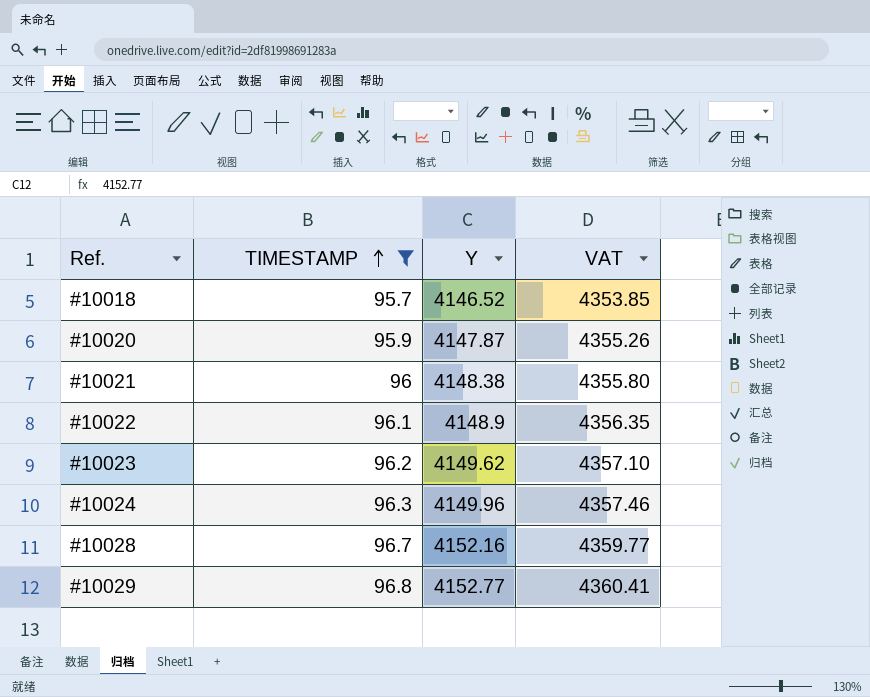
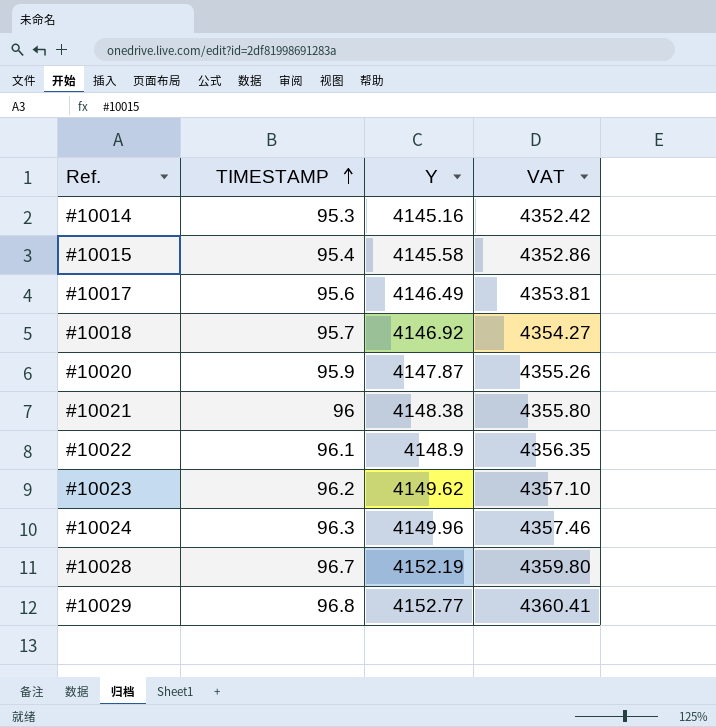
filter: TIMESTAMP >= 95.7 -> none
#10018 | Y: 4146.52 -> 4146.92
#10018 | VAT: 4353.85 -> 4354.27
#10028 | Y: 4152.16 -> 4152.19
#10028 | VAT: 4359.77 -> 4359.80

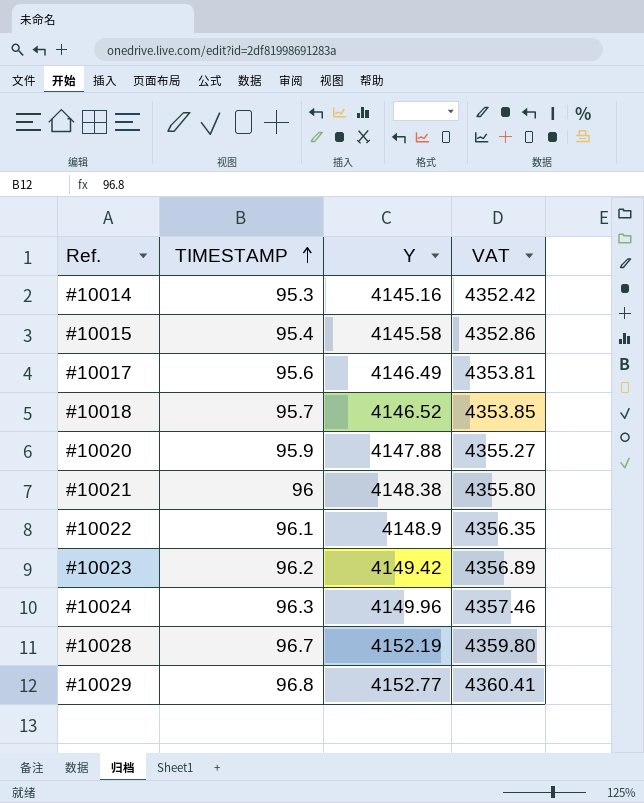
#10018 | Y: 4146.92 -> 4146.52
#10018 | VAT: 4354.27 -> 4353.85
#10020 | Y: 4147.87 -> 4147.88
#10020 | VAT: 4355.26 -> 4355.27
#10023 | Y: 4149.62 -> 4149.42
#10023 | VAT: 4357.10 -> 4356.89

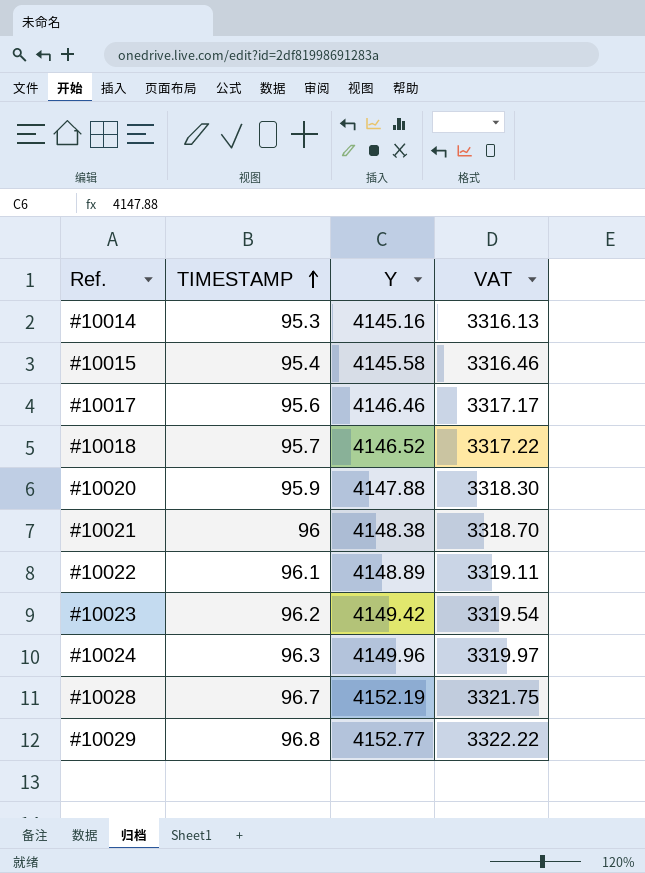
column VAT | formula: [Y] * 1.05 -> [Y] * 0.8
#10017 | Y: 4146.49 -> 4146.46
#10022 | Y: 4148.9 -> 4148.89

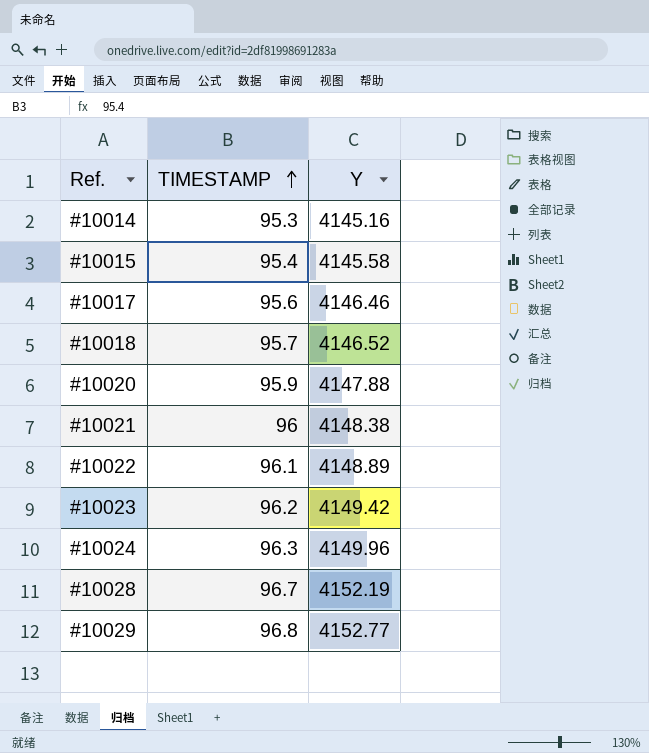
column VAT | formula: [Y] * 0.8 -> none

